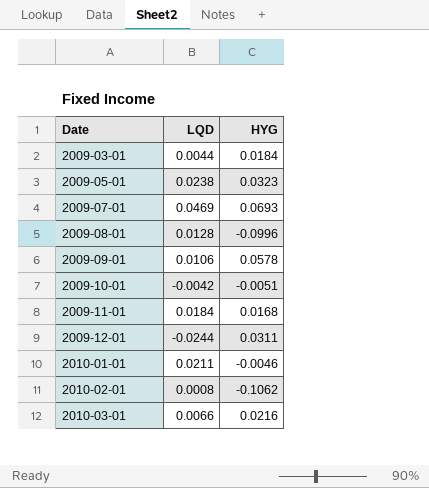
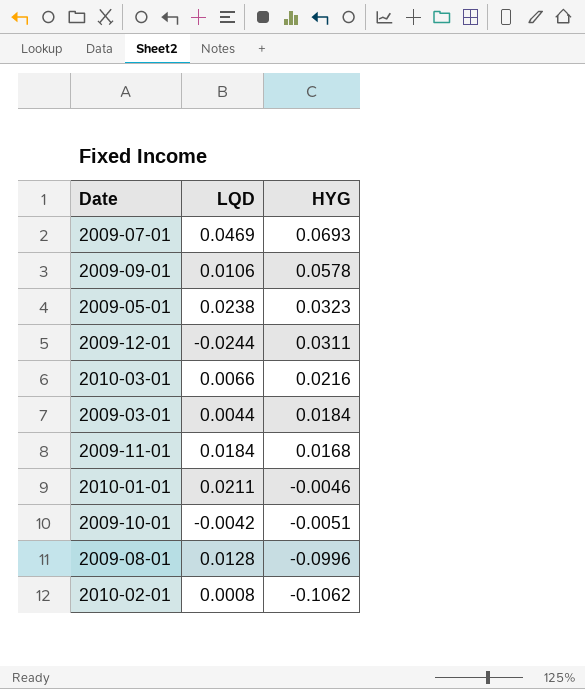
row order: Date ascending -> HYG descending

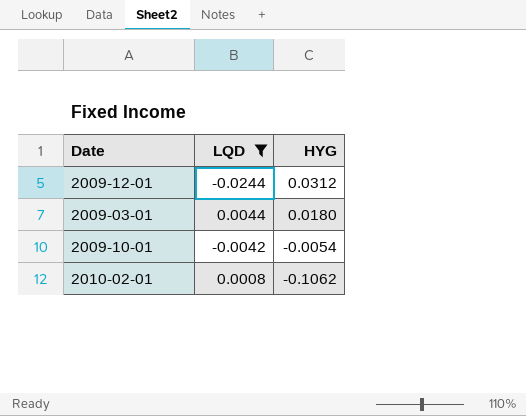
filter: none -> LQD <= 0.0044
2009-12-01 | HYG: 0.0311 -> 0.0312
2009-03-01 | HYG: 0.0184 -> 0.0180
2009-10-01 | HYG: -0.0051 -> -0.0054

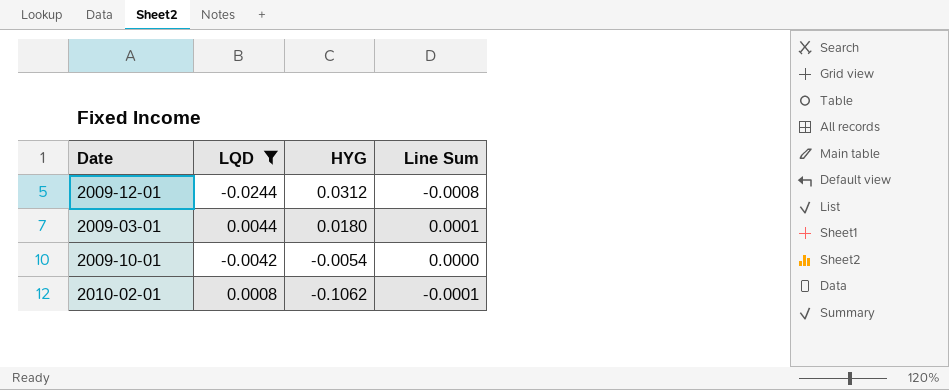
column Line Sum | formula: none -> [LQD] * [HYG]

